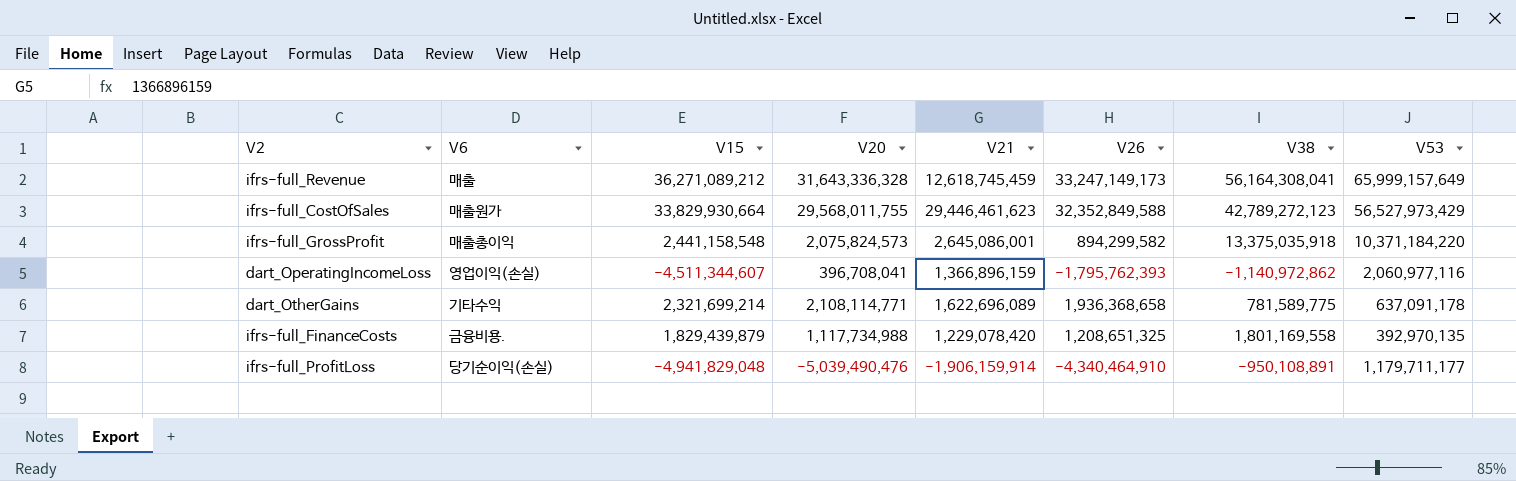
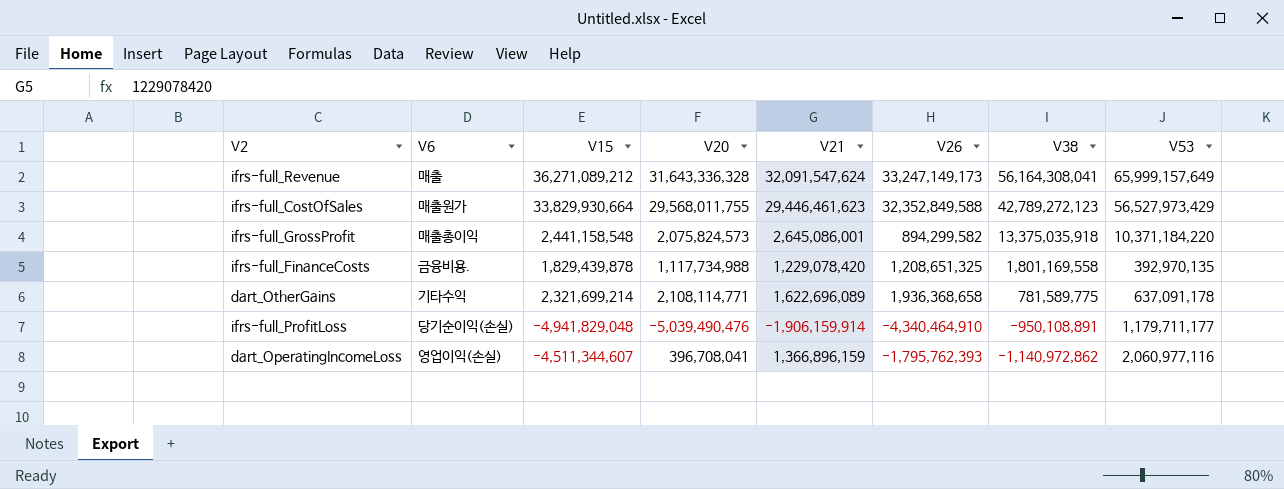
row order: none -> V38 descending
ifrs-full_Revenue | V21: 12,618,745,459 -> 32,091,547,624
ifrs-full_FinanceCosts | V15: 1,829,439,879 -> 1,829,439,878

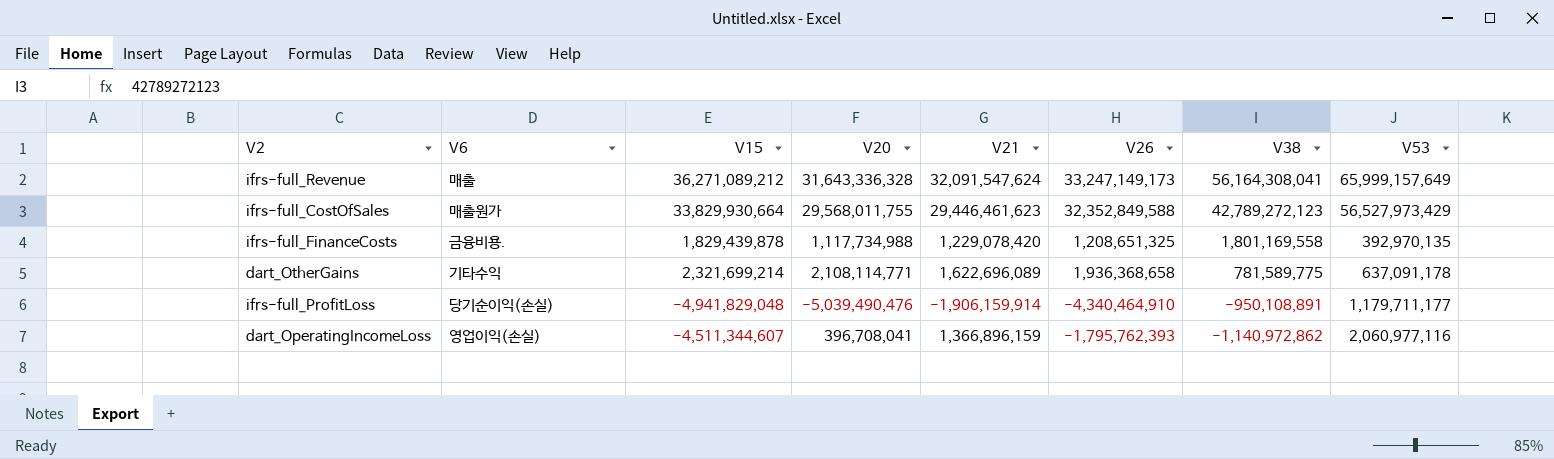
row ifrs-full_GrossProfit: 매출총이익 | 2,441,158,548 | 2,075,824,573 | 2,645,086,001 | 894,299,582 | 13,375,035,918 | 10,371,184,220 -> none

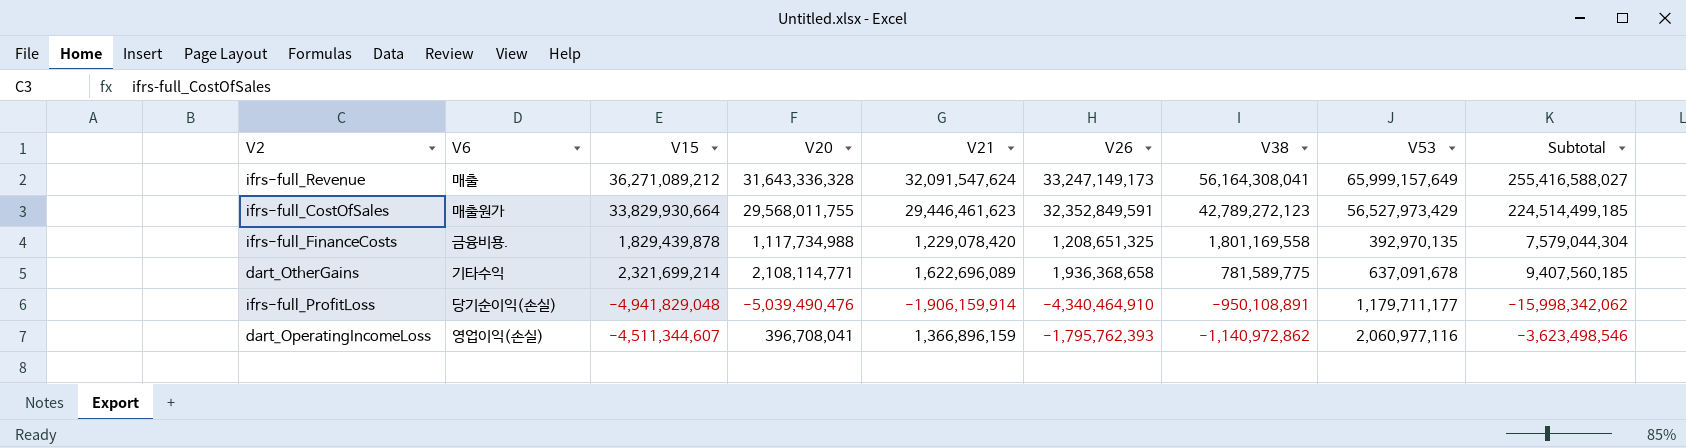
column Subtotal | formula: none -> [V15] + [V20] + [V21] + [V26] + [V38] + [V53]
ifrs-full_CostOfSales | V26: 32,352,849,588 -> 32,352,849,591
dart_OtherGains | V53: 637,091,178 -> 637,091,678

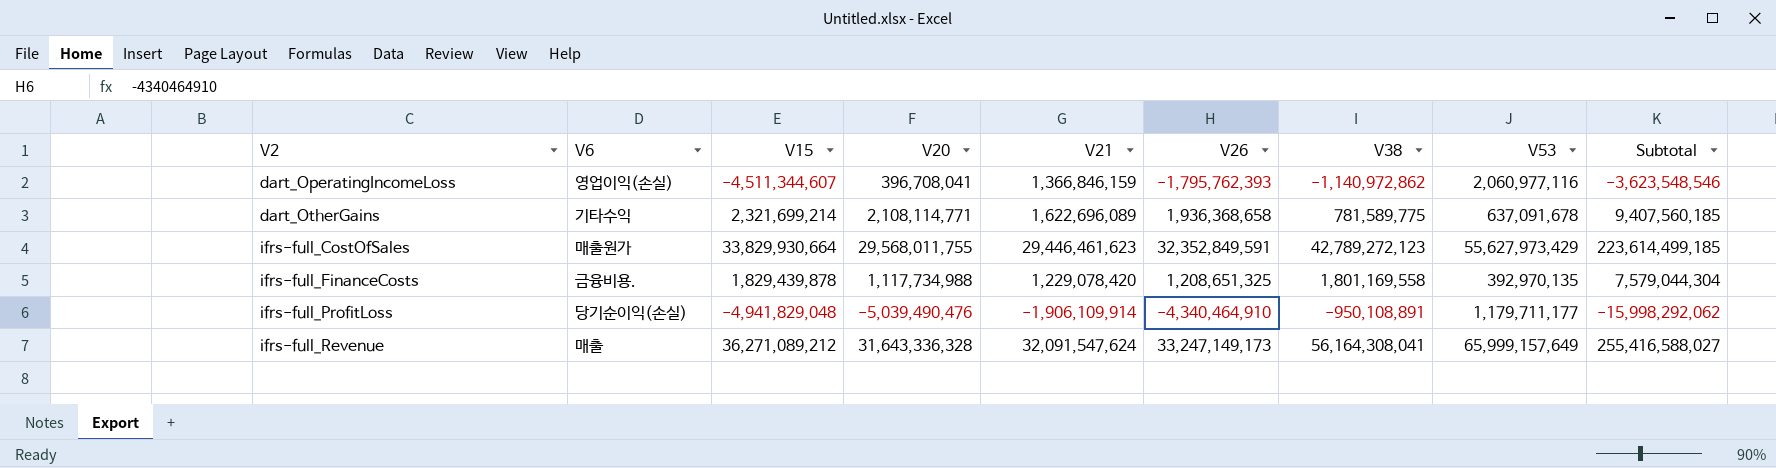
row order: V38 descending -> V2 ascending
dart_OperatingIncomeLoss | V21: 1,366,896,159 -> 1,366,846,159
dart_OperatingIncomeLoss | Subtotal: -3,623,498,546 -> -3,623,548,546
ifrs-full_CostOfSales | V53: 56,527,973,429 -> 55,627,973,429
ifrs-full_CostOfSales | Subtotal: 224,514,499,185 -> 223,614,499,185
ifrs-full_ProfitLoss | V21: -1,906,159,914 -> -1,906,109,914
ifrs-full_ProfitLoss | Subtotal: -15,998,342,062 -> -15,998,292,062

